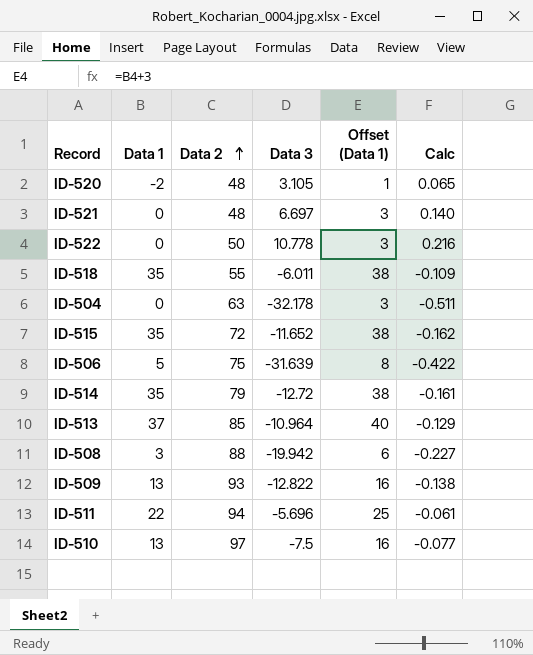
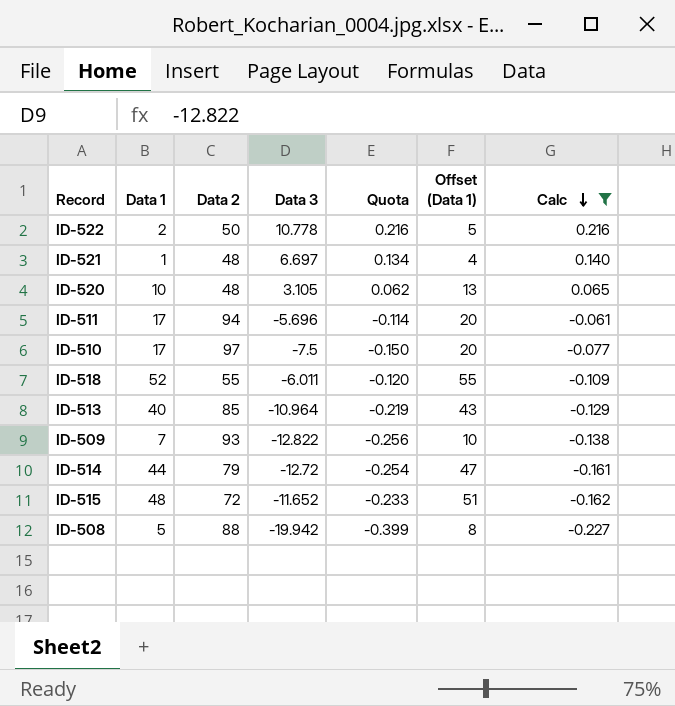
filter: none -> Calc >= -0.227
row order: Data 2 ascending -> Calc descending
column Quota | formula: none -> [Data 3] * 0.02
ID-522 | Data 1: 0 -> 2
ID-522 | Offset (Data 1): 3 -> 5
ID-521 | Data 1: 0 -> 1
ID-521 | Offset (Data 1): 3 -> 4
ID-520 | Data 1: -2 -> 10
ID-520 | Offset (Data 1): 1 -> 13
ID-511 | Data 1: 22 -> 17
ID-511 | Offset (Data 1): 25 -> 20
ID-510 | Data 1: 13 -> 17
ID-510 | Offset (Data 1): 16 -> 20
ID-518 | Data 1: 35 -> 52
ID-518 | Offset (Data 1): 38 -> 55
ID-513 | Data 1: 37 -> 40
ID-513 | Offset (Data 1): 40 -> 43
ID-509 | Data 1: 13 -> 7
ID-509 | Offset (Data 1): 16 -> 10
ID-514 | Data 1: 35 -> 44
ID-514 | Offset (Data 1): 38 -> 47
ID-515 | Data 1: 35 -> 48
ID-515 | Offset (Data 1): 38 -> 51
ID-508 | Data 1: 3 -> 5
ID-508 | Offset (Data 1): 6 -> 8

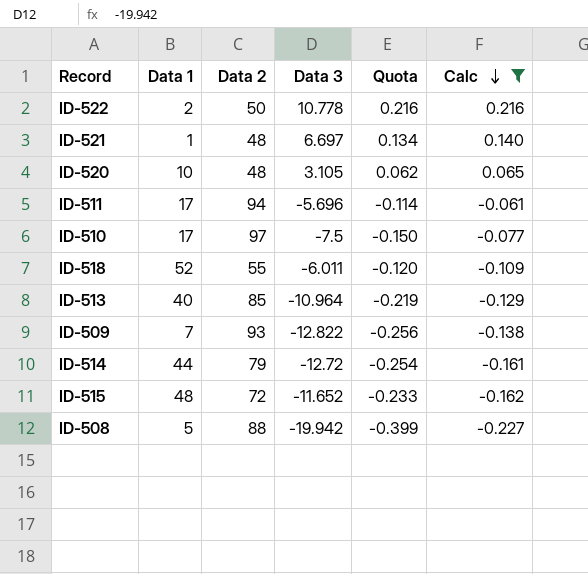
column Offset (Data 1) | formula: [Data 1] + 3 -> none

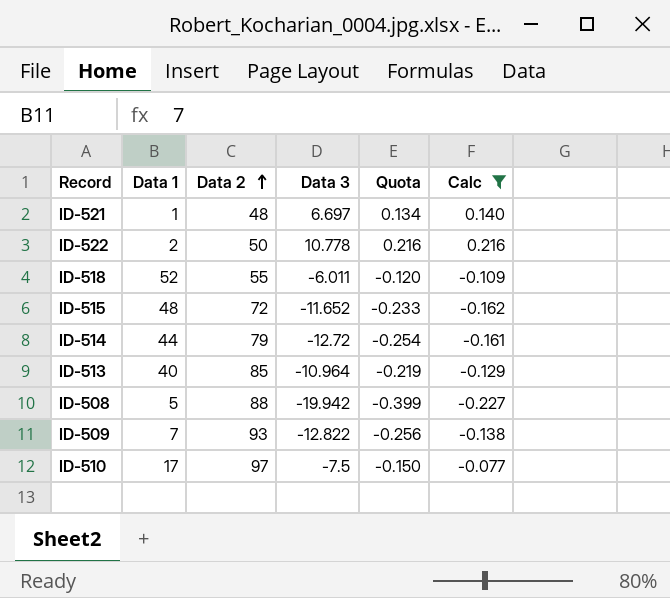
row order: Calc descending -> Data 2 ascending
row ID-520: 10 | 48 | 3.105 | 0.062 | 0.065 -> none
row ID-511: 17 | 94 | -5.696 | -0.114 | -0.061 -> none

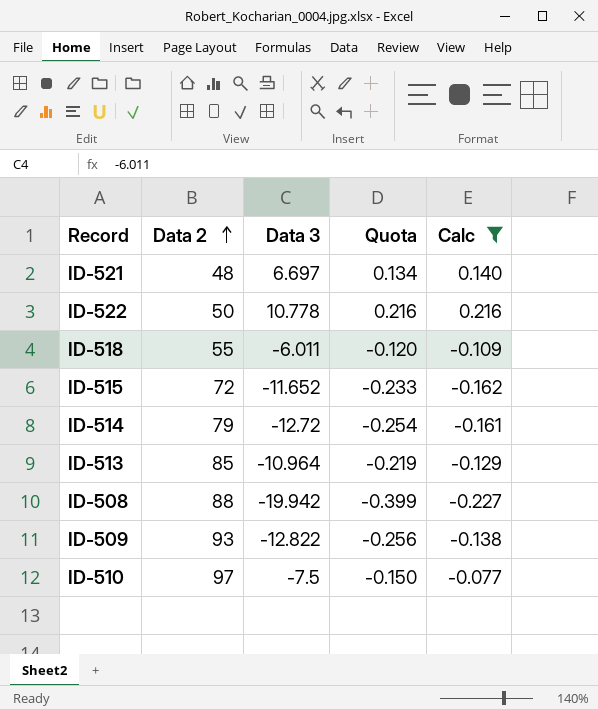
column Data 1 | position: 2 -> none

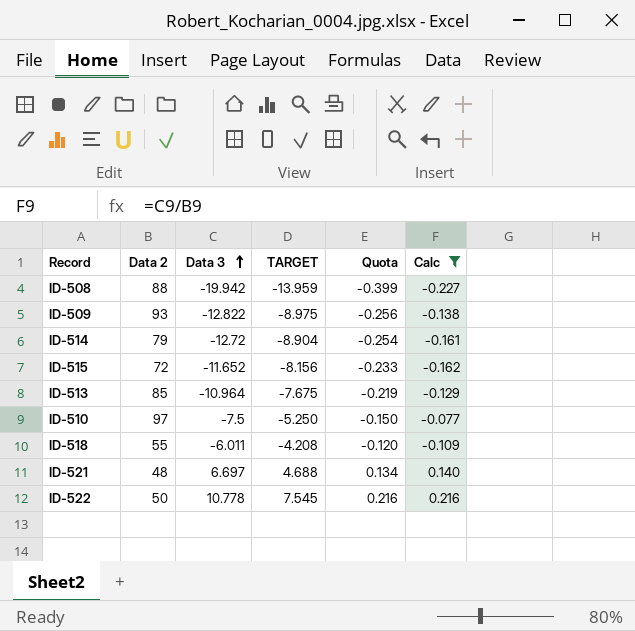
row order: Data 2 ascending -> Data 3 ascending
column TARGET | formula: none -> [Data 3] * 0.7

